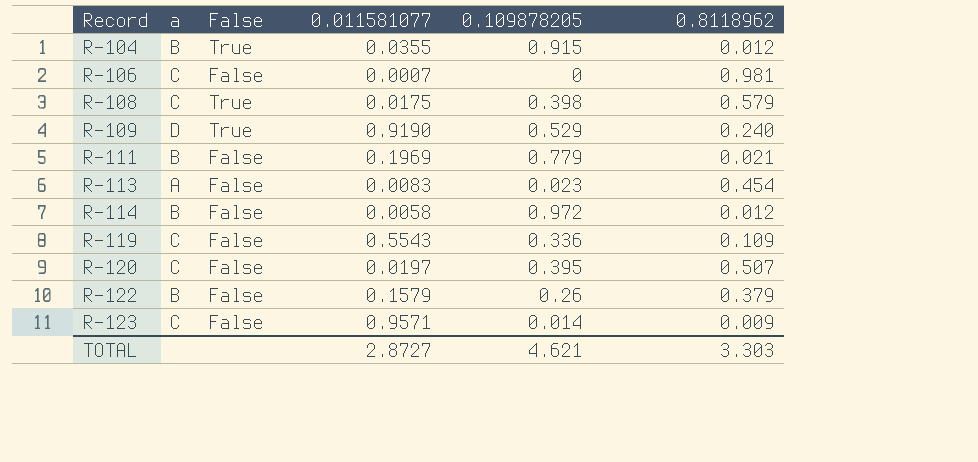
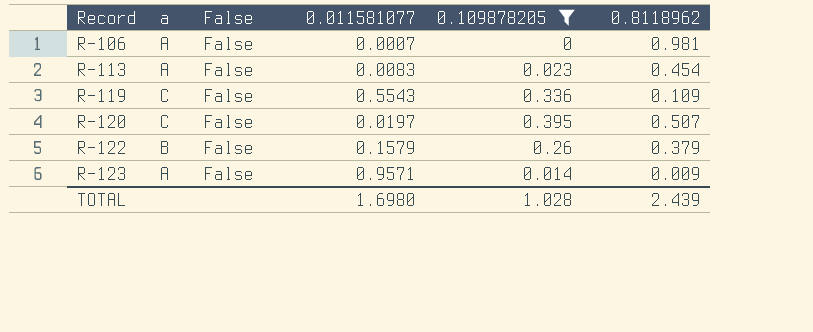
filter: none -> 0.109878205 <= 0.395
R-106 | a: C -> A
R-123 | a: C -> A
TOTAL | 0.011581077: 2.8727 -> 1.6980
TOTAL | 0.109878205: 4.621 -> 1.028
TOTAL | 0.8118962: 3.303 -> 2.439

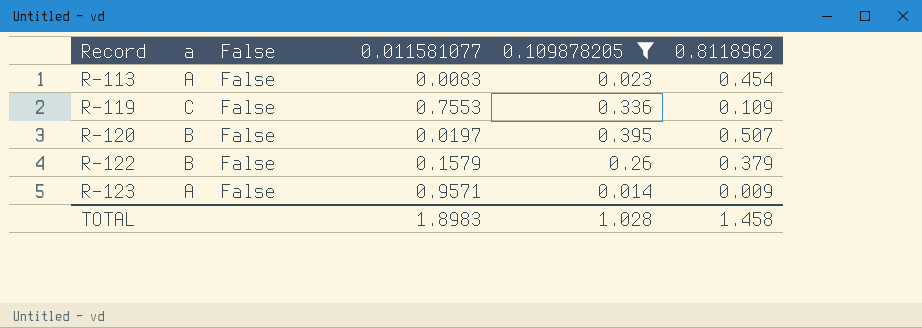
row R-106: A | False | 0.0007 | 0 | 0.981 -> none
R-119 | 0.011581077: 0.5543 -> 0.7553
R-120 | a: C -> B
TOTAL | 0.011581077: 1.6980 -> 1.8983
TOTAL | 0.8118962: 2.439 -> 1.458

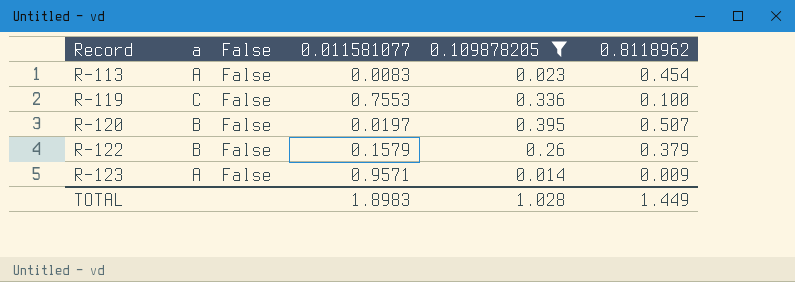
R-119 | 0.8118962: 0.109 -> 0.100
TOTAL | 0.8118962: 1.458 -> 1.449

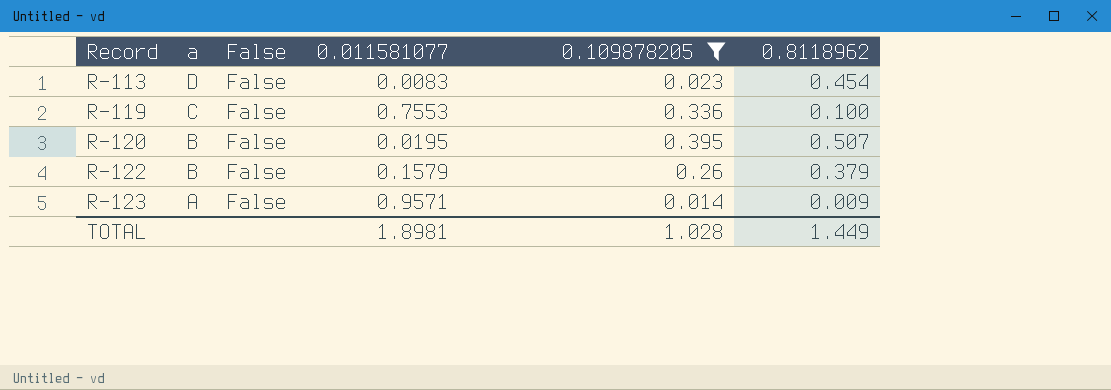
R-113 | a: A -> D
R-120 | 0.011581077: 0.0197 -> 0.0195
TOTAL | 0.011581077: 1.8983 -> 1.8981

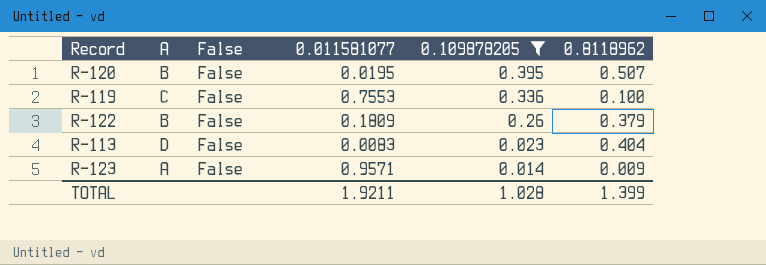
row order: Record ascending -> 0.109878205 descending
column name: a -> A
R-122 | 0.011581077: 0.1579 -> 0.1809
R-113 | 0.8118962: 0.454 -> 0.404
TOTAL | 0.011581077: 1.8981 -> 1.9211
TOTAL | 0.8118962: 1.449 -> 1.399

